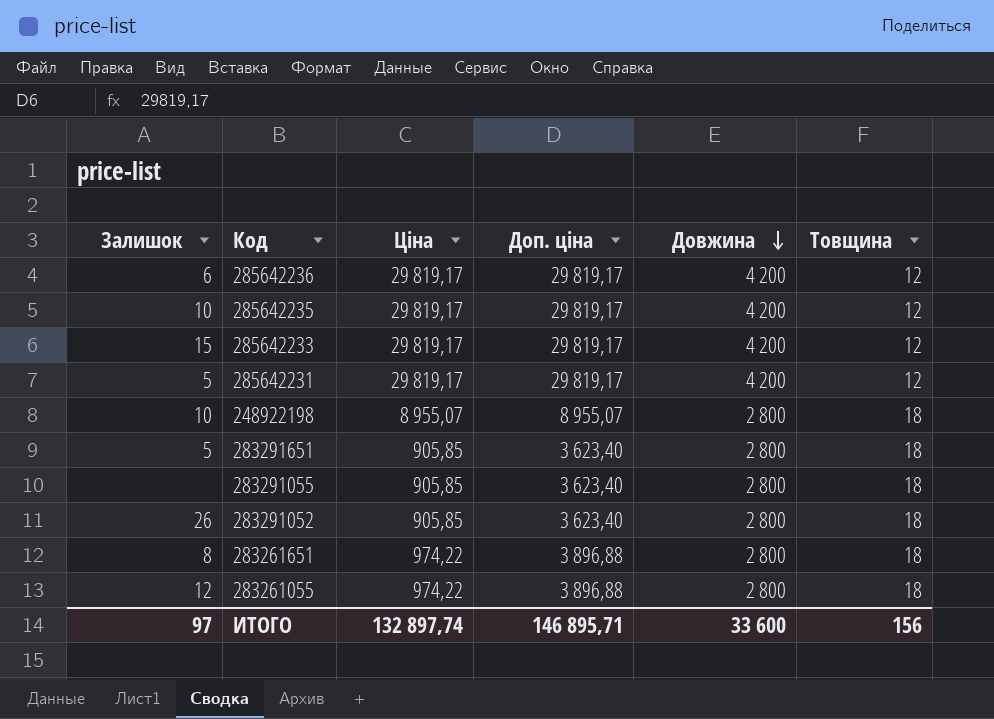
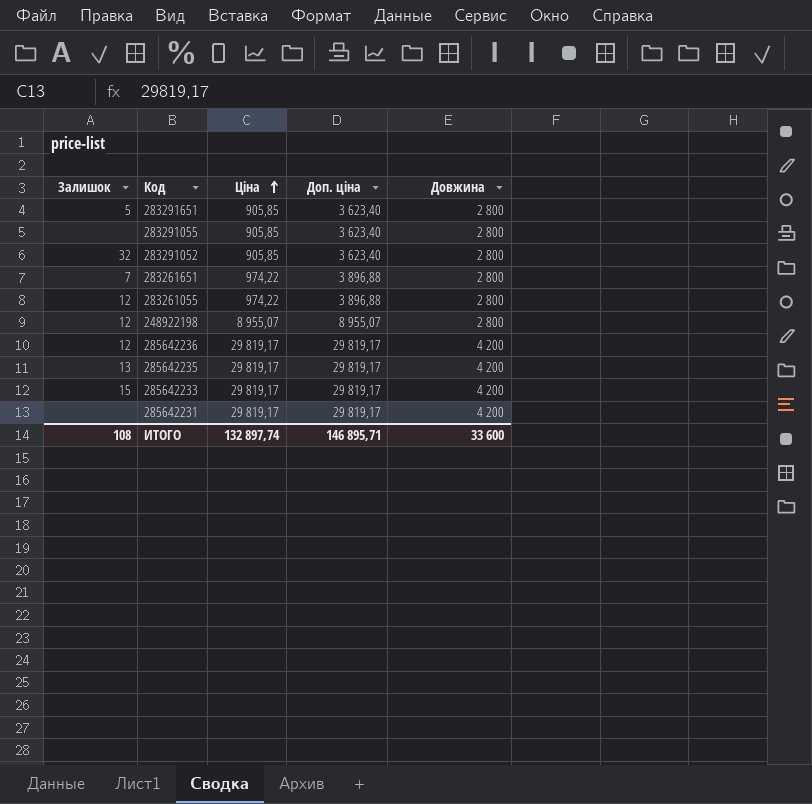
row order: Довжина descending -> Ціна ascending
column Товщина | position: 6 -> none
283291052 | Залишок: 26 -> 32
283261651 | Залишок: 8 -> 7
248922198 | Залишок: 10 -> 12
285642236 | Залишок: 6 -> 12
285642235 | Залишок: 10 -> 13
285642231 | Залишок: 5 -> none
ИТОГО | Залишок: 97 -> 108

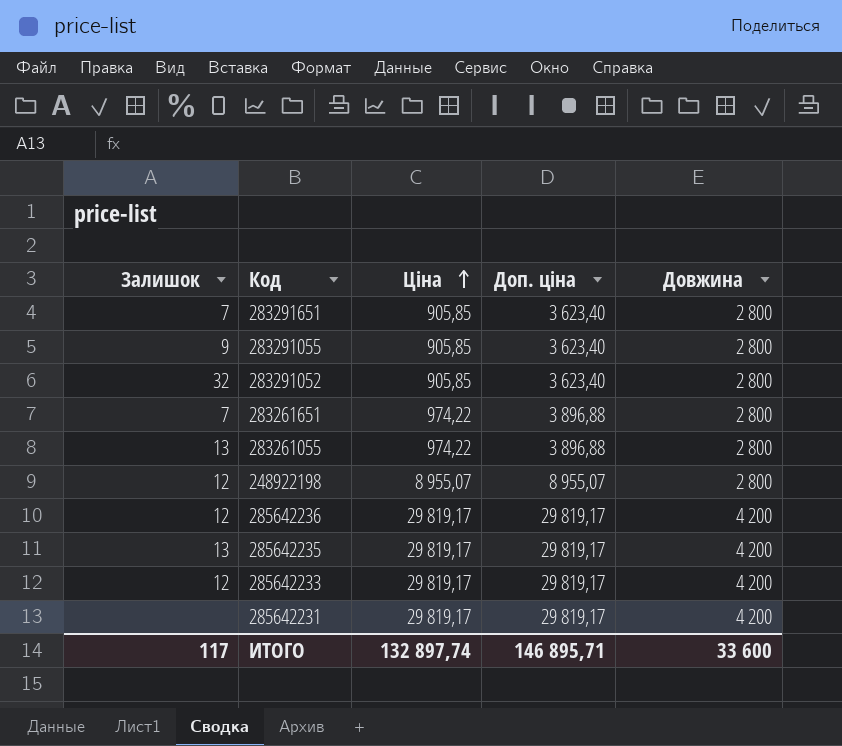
283291651 | Залишок: 5 -> 7
283291055 | Залишок: none -> 9
283261055 | Залишок: 12 -> 13
285642233 | Залишок: 15 -> 12
ИТОГО | Залишок: 108 -> 117

